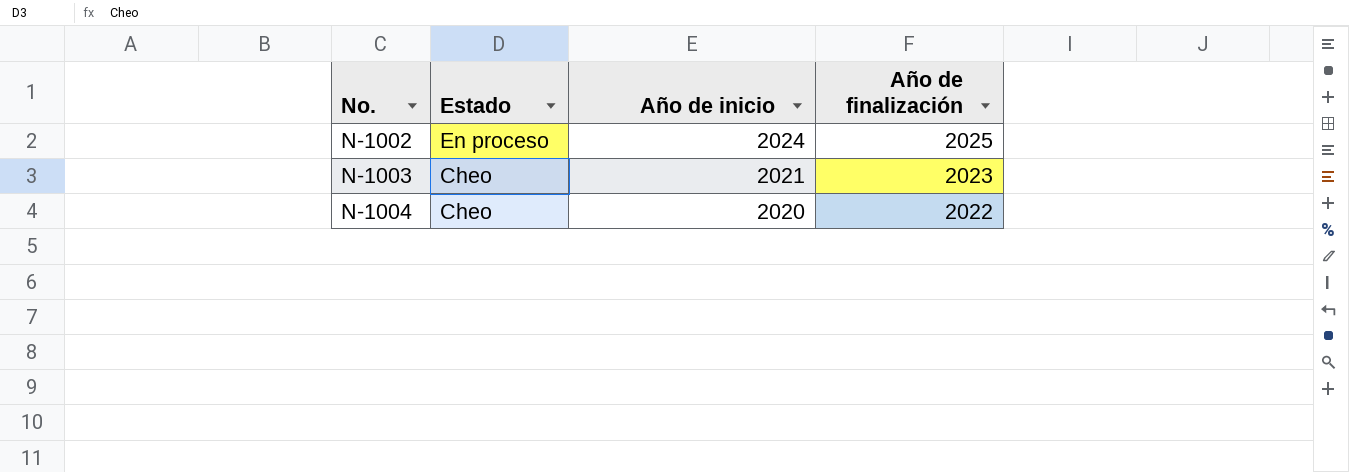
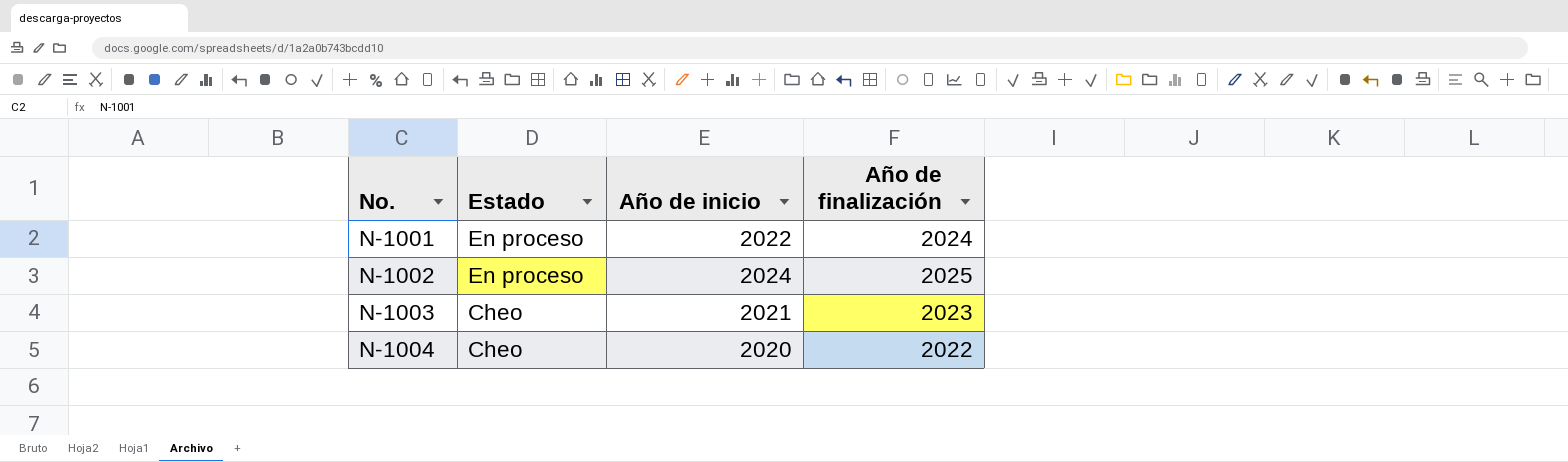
row N-1001: none -> En proceso | 2022 | 2024

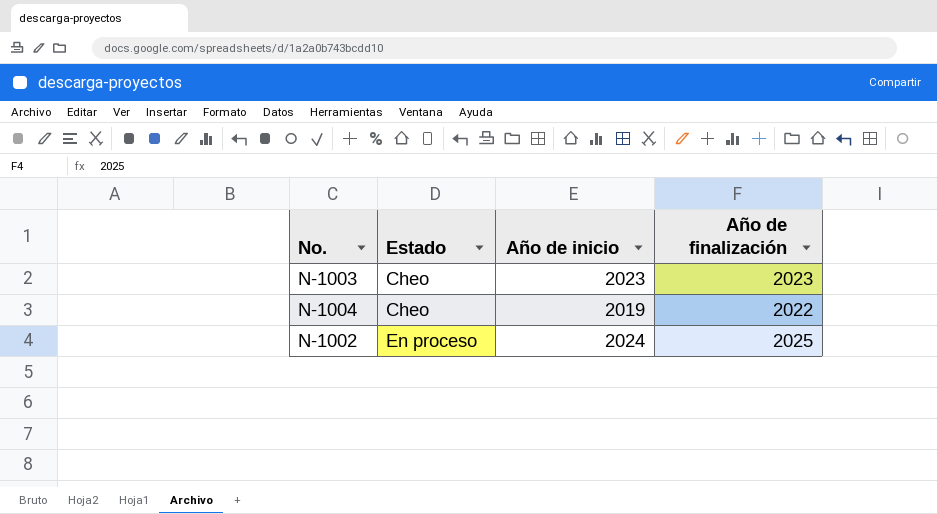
row order: No. ascending -> Estado ascending
row N-1001: En proceso | 2022 | 2024 -> none
N-1003 | Año de inicio: 2021 -> 2023
N-1004 | Año de inicio: 2020 -> 2019

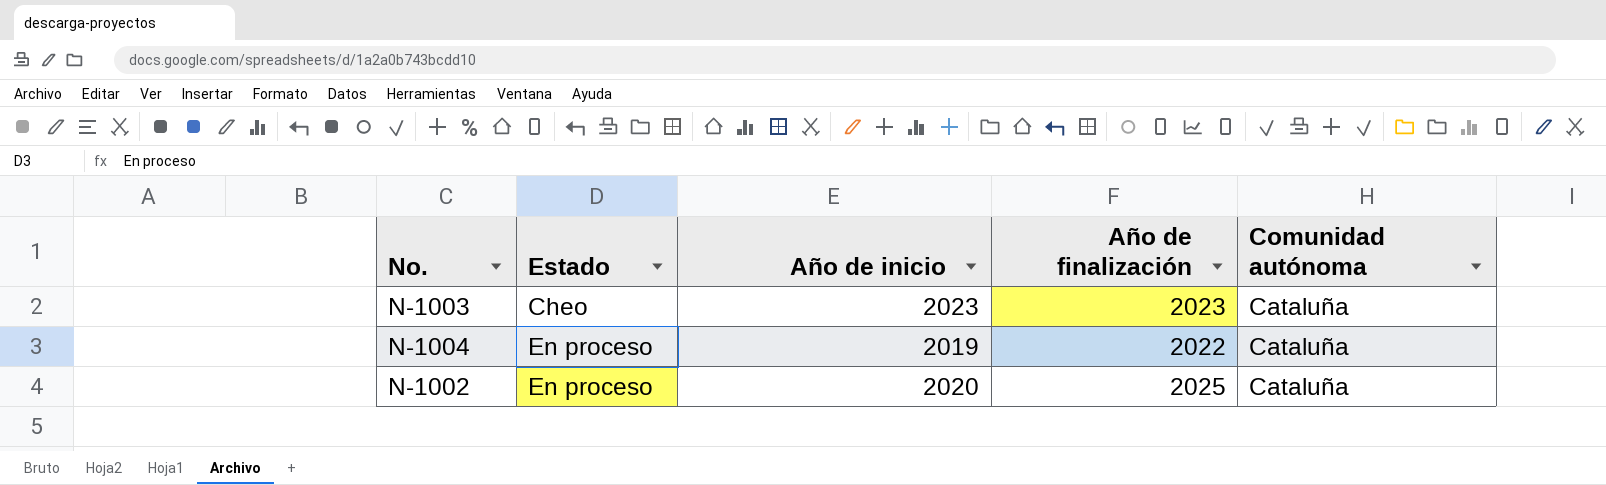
column Comunidad autónoma | position: none -> 5
N-1004 | Estado: Cheo -> En proceso
N-1002 | Año de inicio: 2024 -> 2020

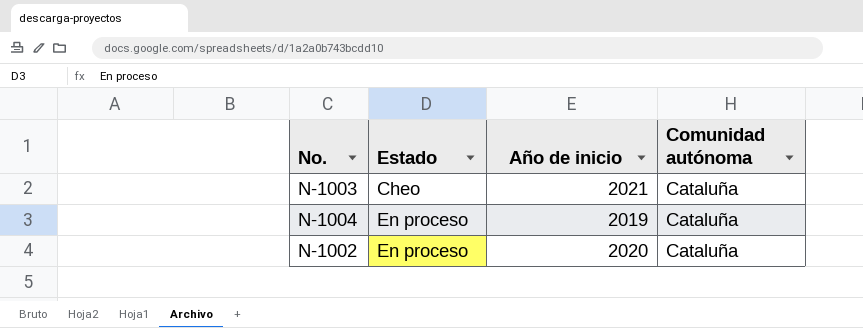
column Año de finalización | position: 4 -> none
N-1003 | Año de inicio: 2023 -> 2021

